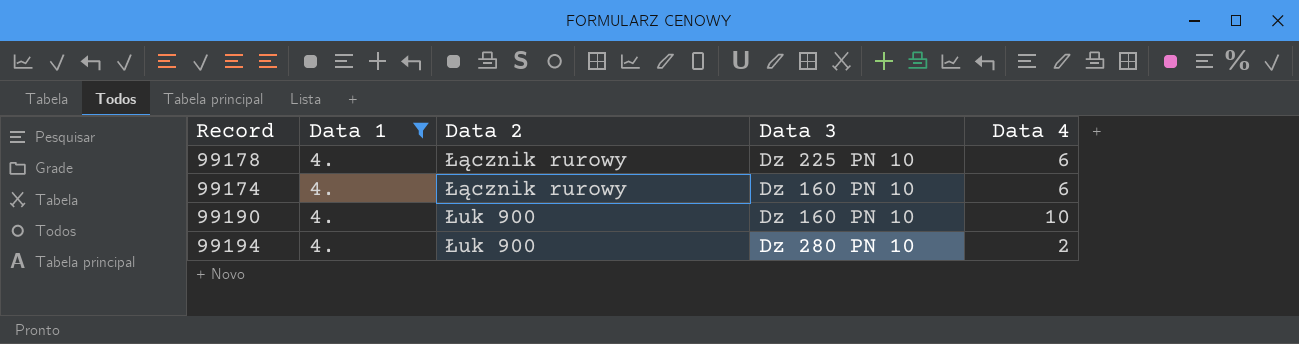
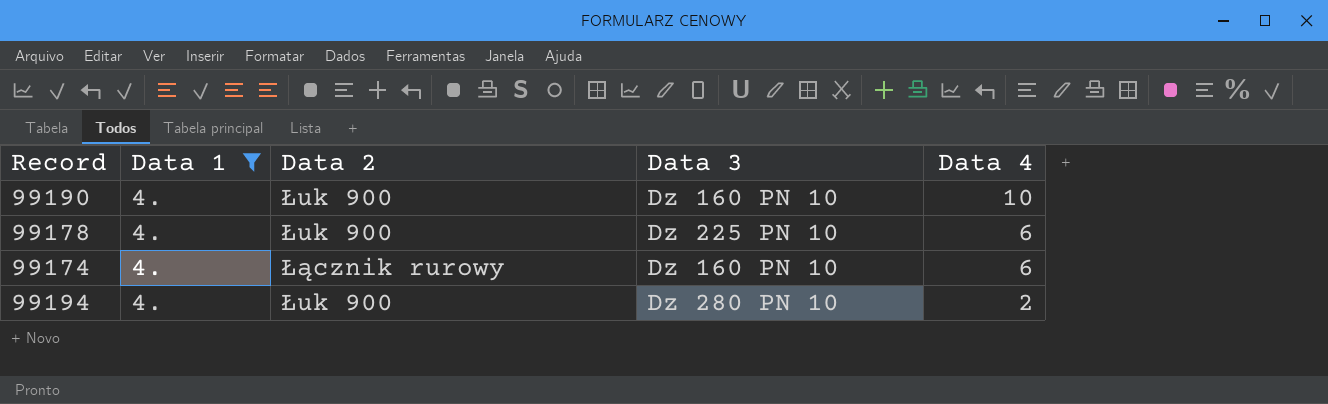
row order: Data 2 ascending -> Data 4 descending
99178 | Data 2: Łącznik rurowy -> Łuk 900

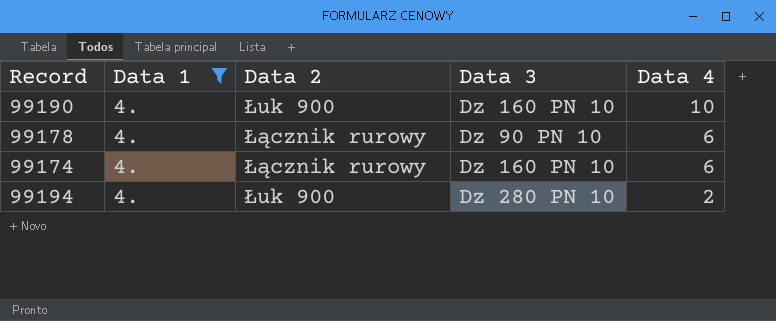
99178 | Data 2: Łuk 900 -> Łącznik rurowy
99178 | Data 3: Dz 225 PN 10 -> Dz 90 PN 10

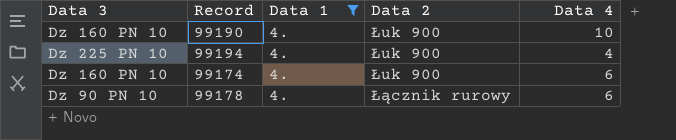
row order: Data 4 descending -> Data 2 descending
column Data 3 | position: 4 -> 1
99194 | Data 3: Dz 280 PN 10 -> Dz 225 PN 10
99194 | Data 4: 2 -> 4
99174 | Data 2: Łącznik rurowy -> Łuk 900

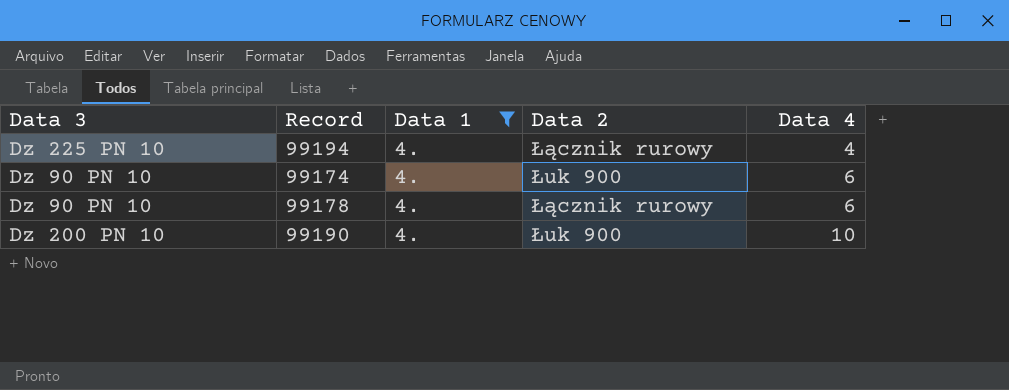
row order: Data 2 descending -> Data 4 ascending
99194 | Data 2: Łuk 900 -> Łącznik rurowy
99174 | Data 3: Dz 160 PN 10 -> Dz 90 PN 10
99190 | Data 3: Dz 160 PN 10 -> Dz 200 PN 10

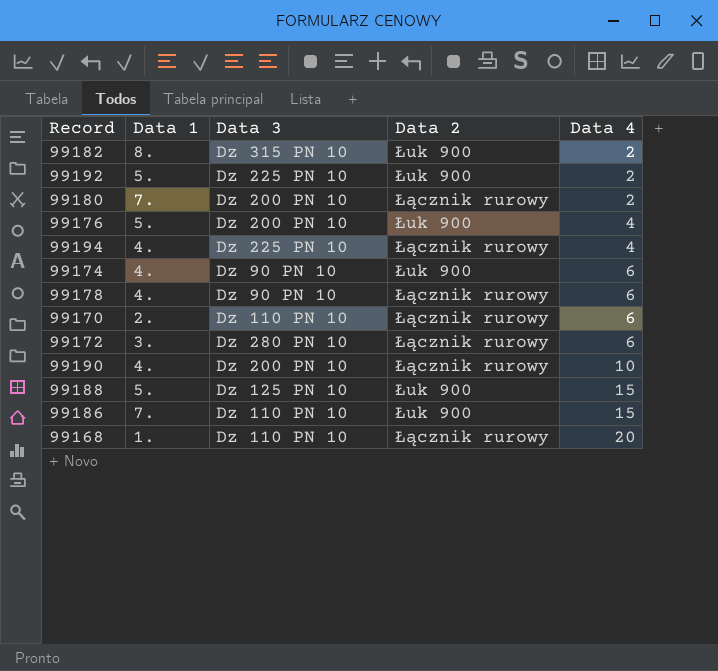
filter: Data 1 = 4. -> none
column Data 3 | position: 1 -> 3
99190 | Data 2: Łuk 900 -> Łącznik rurowy

